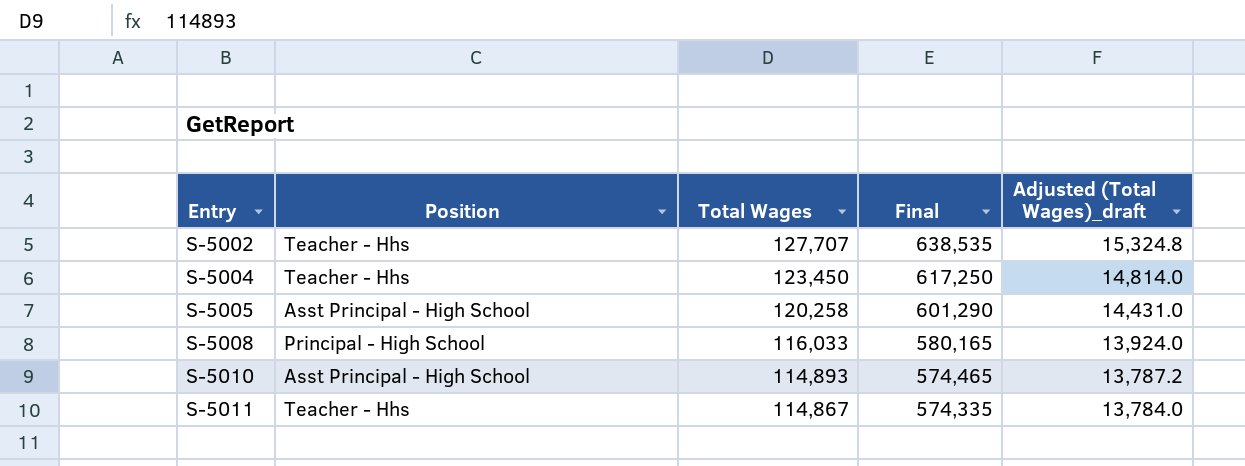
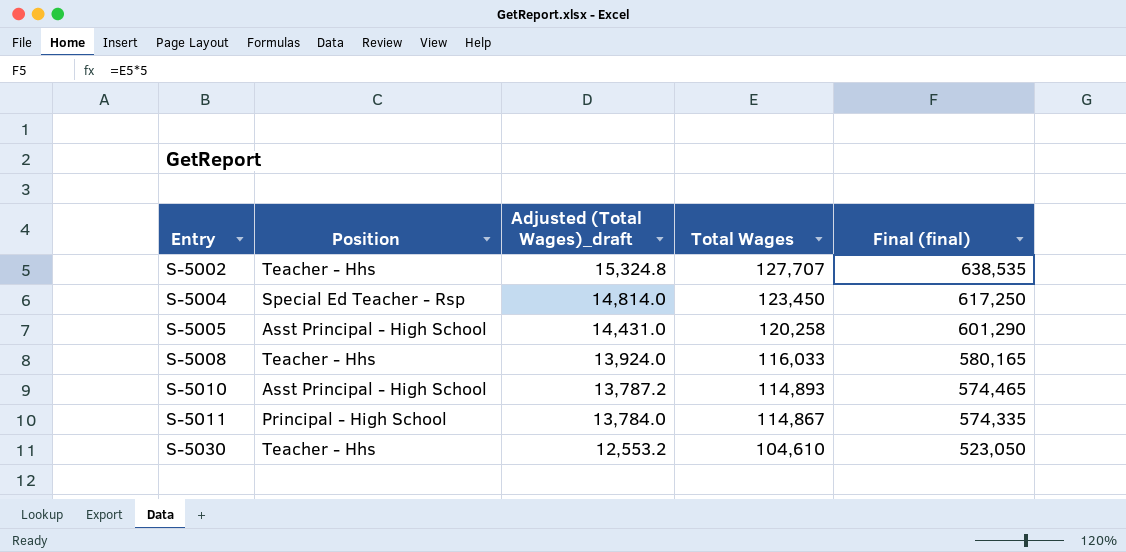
column Adjusted (Total Wages)_draft | position: 5 -> 3
column name: Final -> Final (final)
S-5004 | Position: Teacher - Hhs -> Special Ed Teacher - Rsp
S-5008 | Position: Principal - High School -> Teacher - Hhs
S-5011 | Position: Teacher - Hhs -> Principal - High School
row S-5030: none -> Teacher - Hhs | 12,553.2 | 104,610 | 523,050

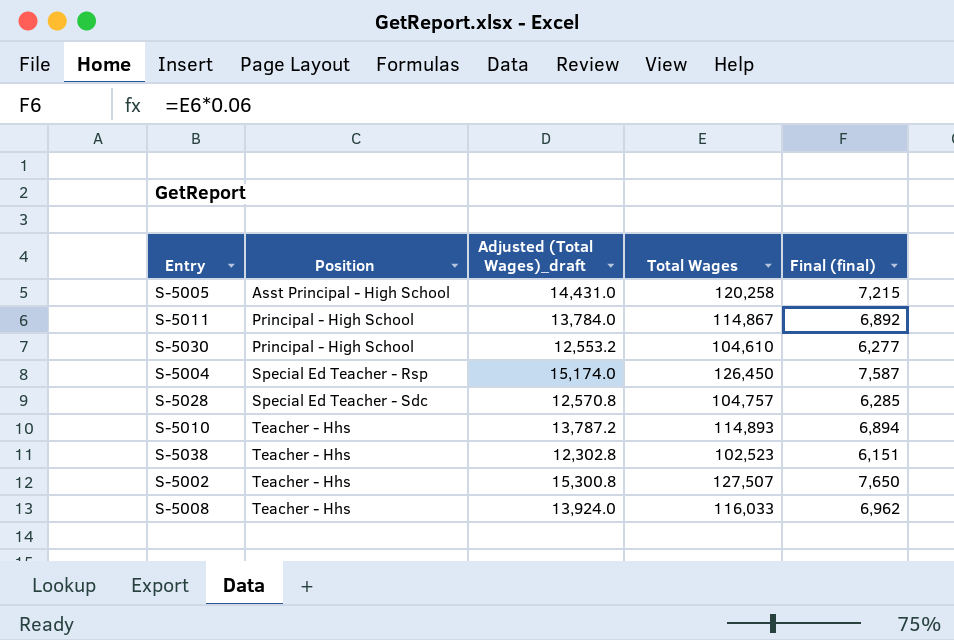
row order: Entry ascending -> Position ascending
column Final (final) | formula: [Total Wages] * 5 -> [Total Wages] * 0.06
S-5030 | Position: Teacher - Hhs -> Principal - High School
S-5004 | Adjusted (Total Wages)_draft: 14,814.0 -> 15,174.0
S-5004 | Total Wages: 123,450 -> 126,450
row S-5028: none -> Special Ed Teacher - Sdc | 12,570.8 | 104,757 | 6,285
S-5010 | Position: Asst Principal - High School -> Teacher - Hhs
row S-5038: none -> Teacher - Hhs | 12,302.8 | 102,523 | 6,151
S-5002 | Adjusted (Total Wages)_draft: 15,324.8 -> 15,300.8
S-5002 | Total Wages: 127,707 -> 127,507

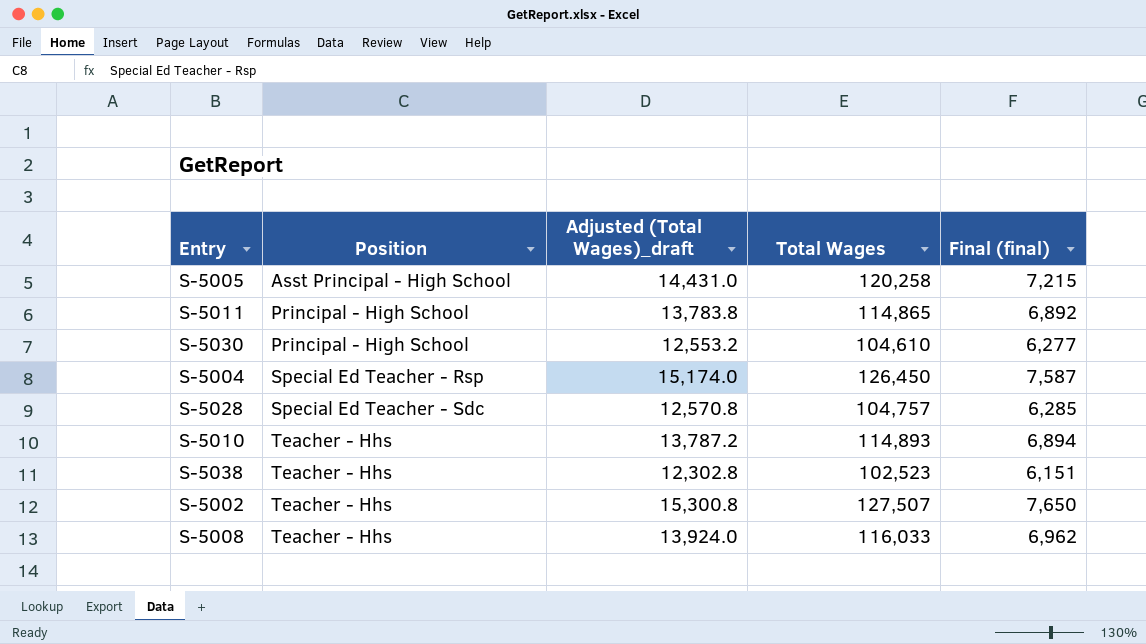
S-5011 | Adjusted (Total Wages)_draft: 13,784.0 -> 13,783.8
S-5011 | Total Wages: 114,867 -> 114,865

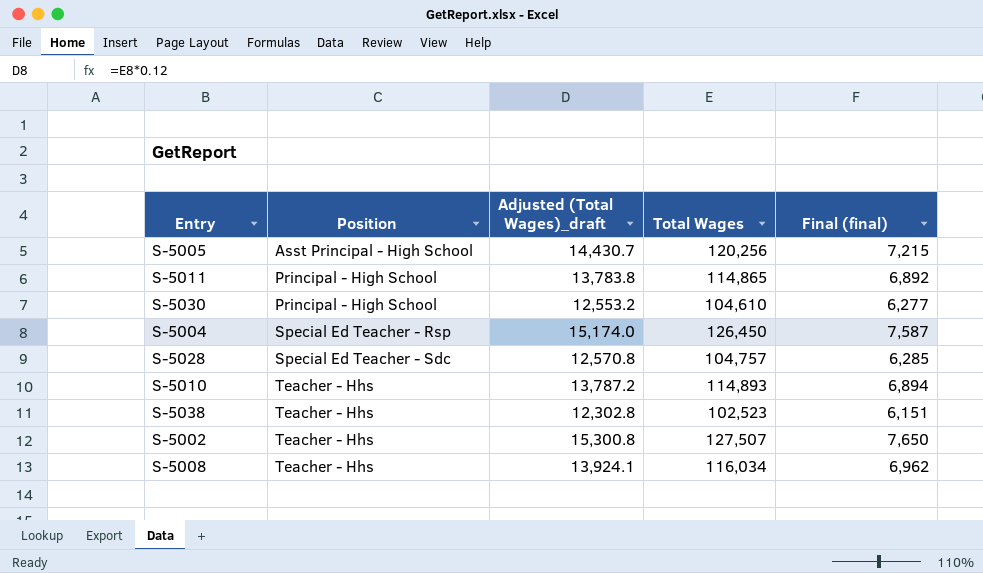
S-5005 | Adjusted (Total Wages)_draft: 14,431.0 -> 14,430.7
S-5005 | Total Wages: 120,258 -> 120,256
S-5008 | Adjusted (Total Wages)_draft: 13,924.0 -> 13,924.1
S-5008 | Total Wages: 116,033 -> 116,034

